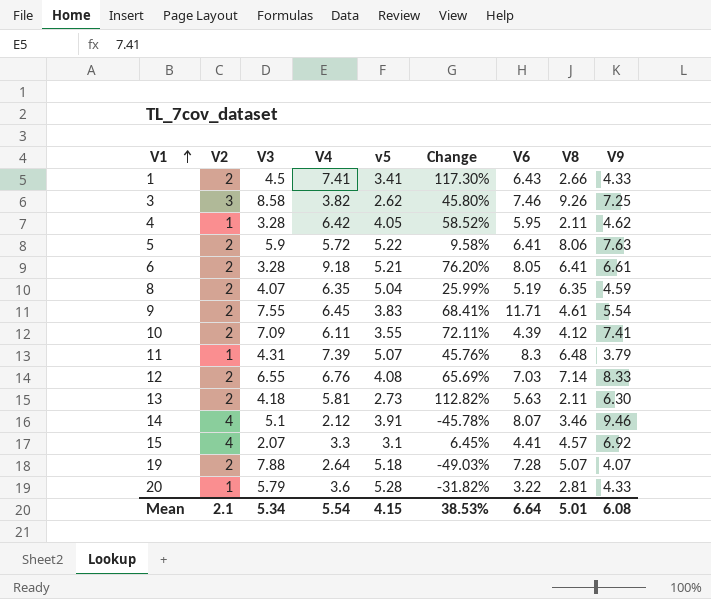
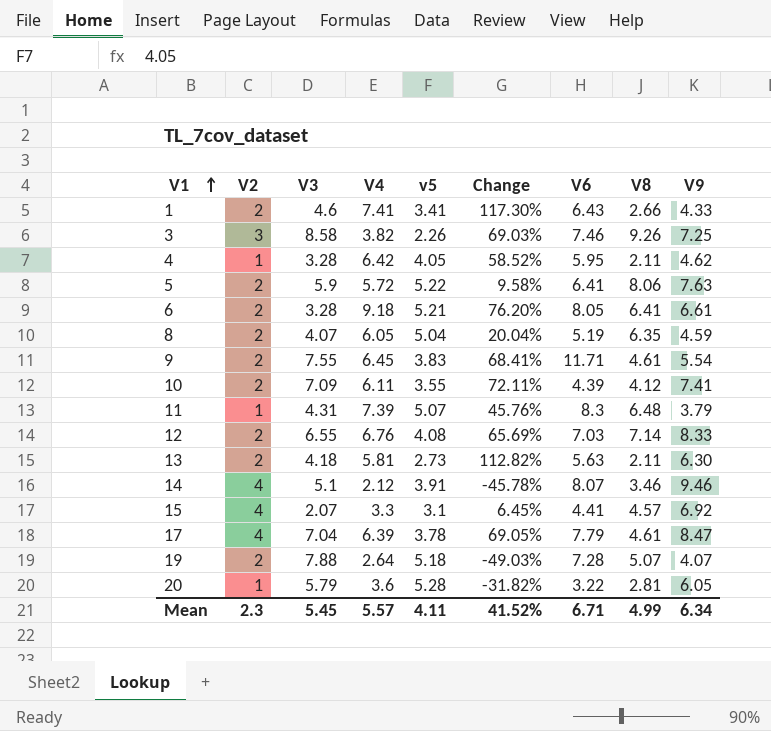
1 | V3: 4.5 -> 4.6
3 | v5: 2.62 -> 2.26
3 | Change: 45.80% -> 69.03%
8 | V4: 6.35 -> 6.05
8 | Change: 25.99% -> 20.04%
row 17: none -> 4 | 7.04 | 6.39 | 3.78 | 69.05% | 7.79 | 4.61 | 8.47
20 | V9: 4.33 -> 6.05
Mean | V2: 2.1 -> 2.3
Mean | V3: 5.34 -> 5.45
Mean | V4: 5.54 -> 5.57
Mean | v5: 4.15 -> 4.11
Mean | Change: 38.53% -> 41.52%
Mean | V6: 6.64 -> 6.71
Mean | V8: 5.01 -> 4.99
Mean | V9: 6.08 -> 6.34

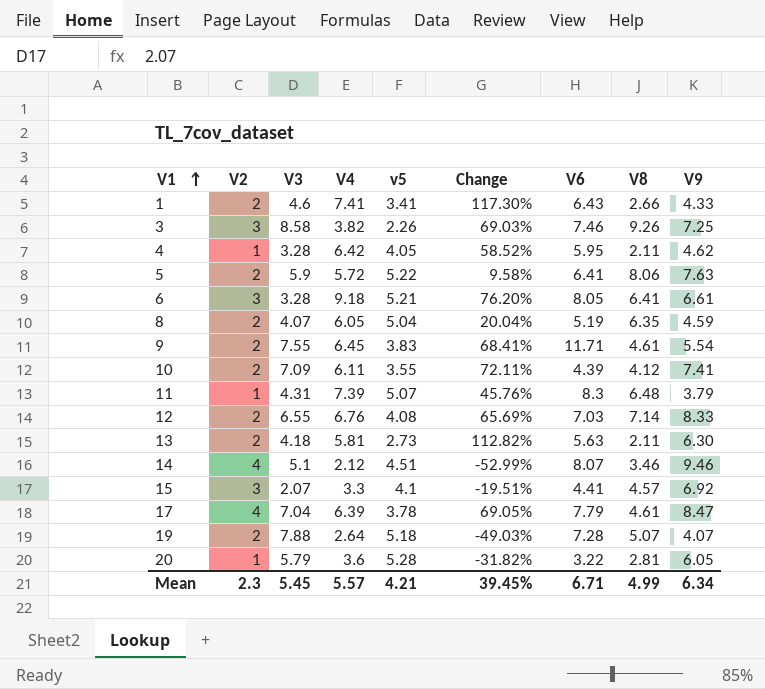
6 | V2: 2 -> 3
14 | v5: 3.91 -> 4.51
14 | Change: -45.78% -> -52.99%
15 | V2: 4 -> 3
15 | v5: 3.1 -> 4.1
15 | Change: 6.45% -> -19.51%
Mean | v5: 4.11 -> 4.21
Mean | Change: 41.52% -> 39.45%

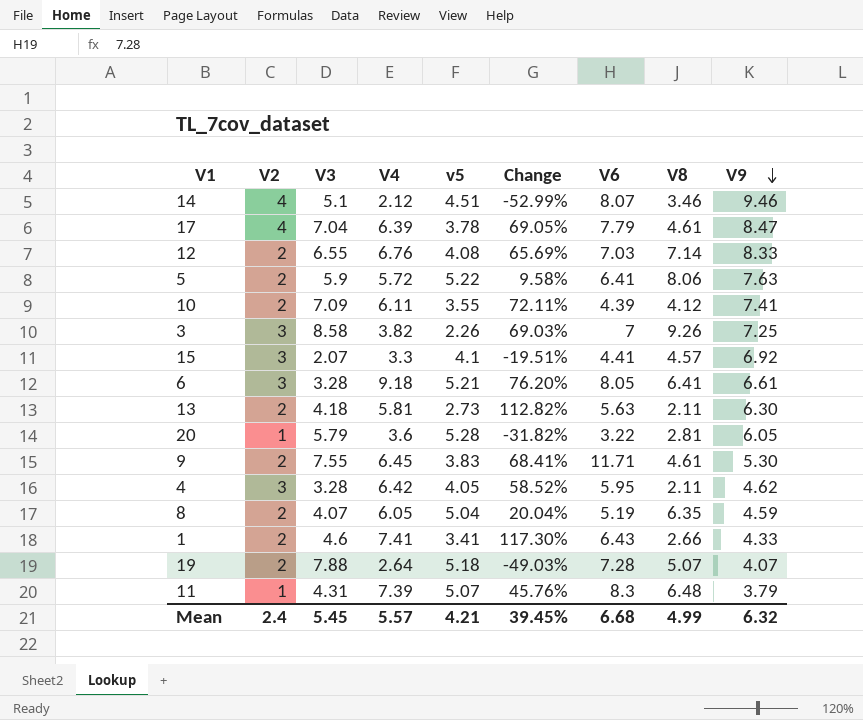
row order: V1 ascending -> V9 descending
3 | V6: 7.46 -> 7
9 | V9: 5.54 -> 5.30
4 | V2: 1 -> 3
Mean | V2: 2.3 -> 2.4
Mean | V6: 6.71 -> 6.68
Mean | V9: 6.34 -> 6.32

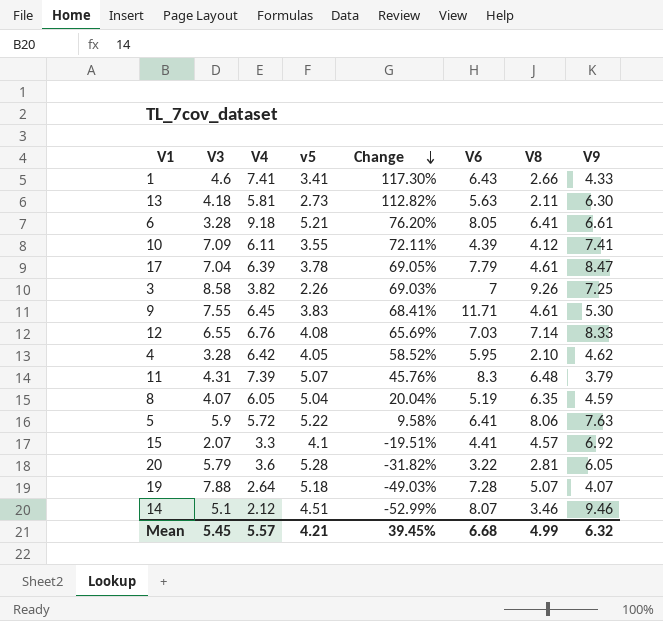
row order: V9 descending -> Change descending
column V2 | position: 2 -> none
4 | V8: 2.11 -> 2.10

